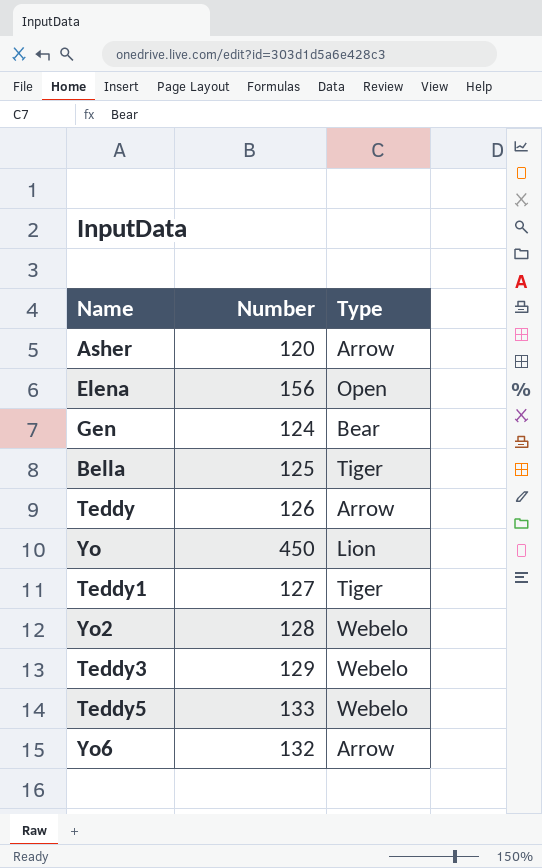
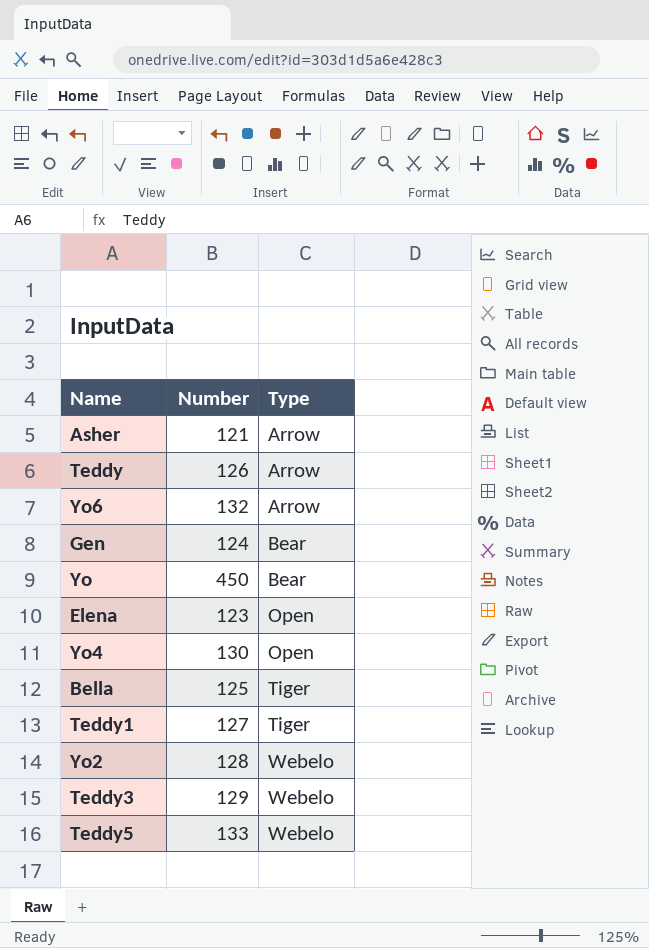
row order: none -> Type ascending
Asher | Number: 120 -> 121
Yo | Type: Lion -> Bear
Elena | Number: 156 -> 123
row Yo4: none -> 130 | Open

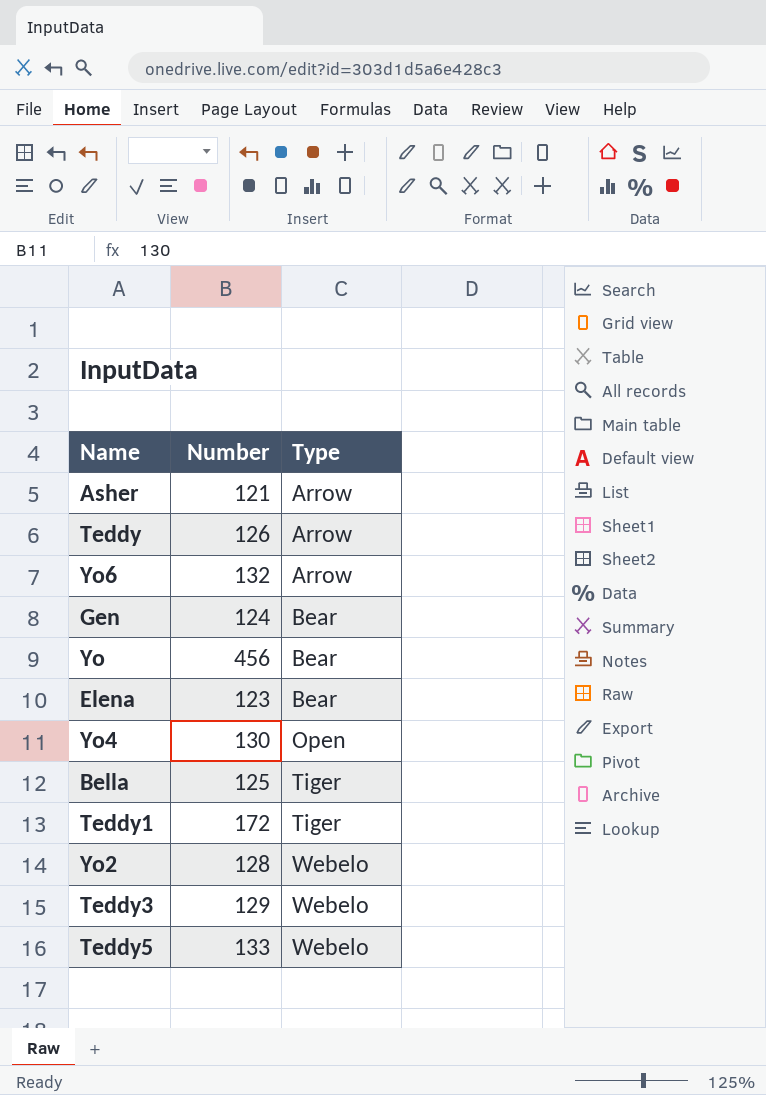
Yo | Number: 450 -> 456
Elena | Type: Open -> Bear
Teddy1 | Number: 127 -> 172

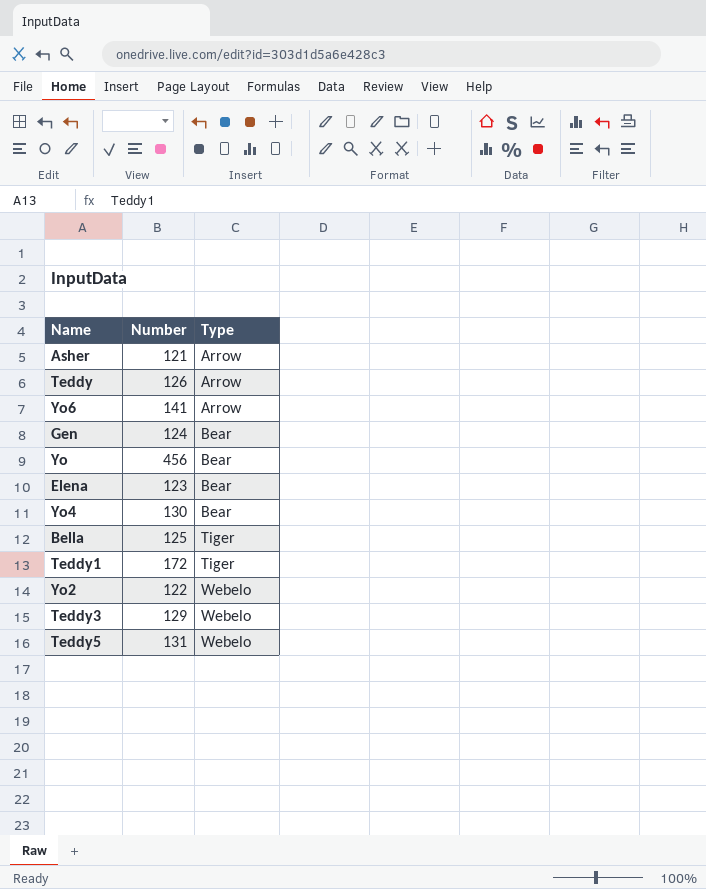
Yo6 | Number: 132 -> 141
Yo4 | Type: Open -> Bear
Yo2 | Number: 128 -> 122
Teddy5 | Number: 133 -> 131

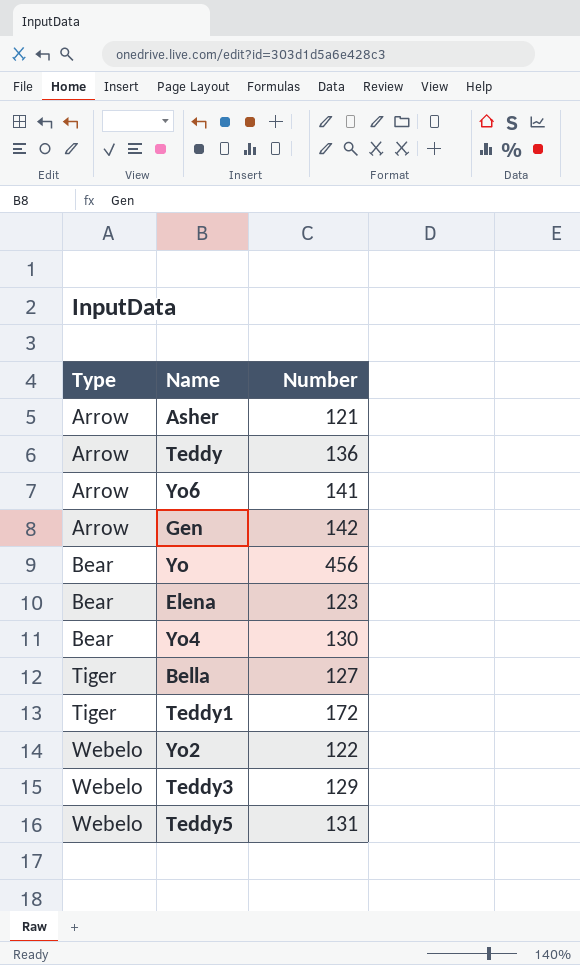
column Type | position: 3 -> 1
Teddy | Number: 126 -> 136
Gen | Type: Bear -> Arrow
Gen | Number: 124 -> 142
Bella | Number: 125 -> 127

